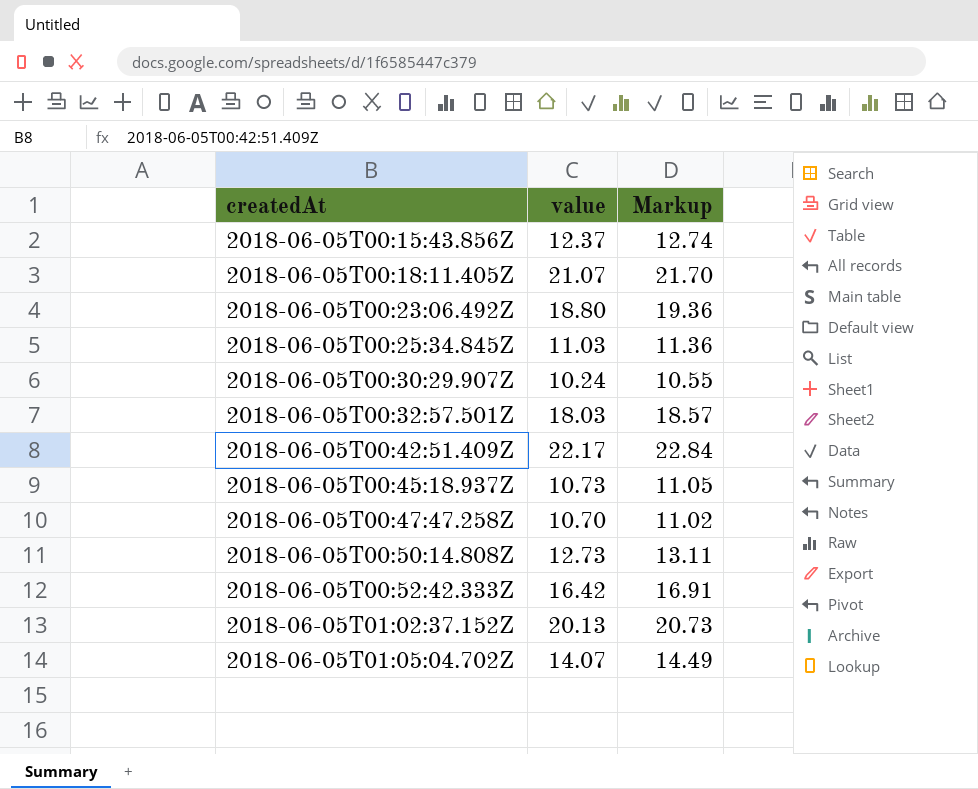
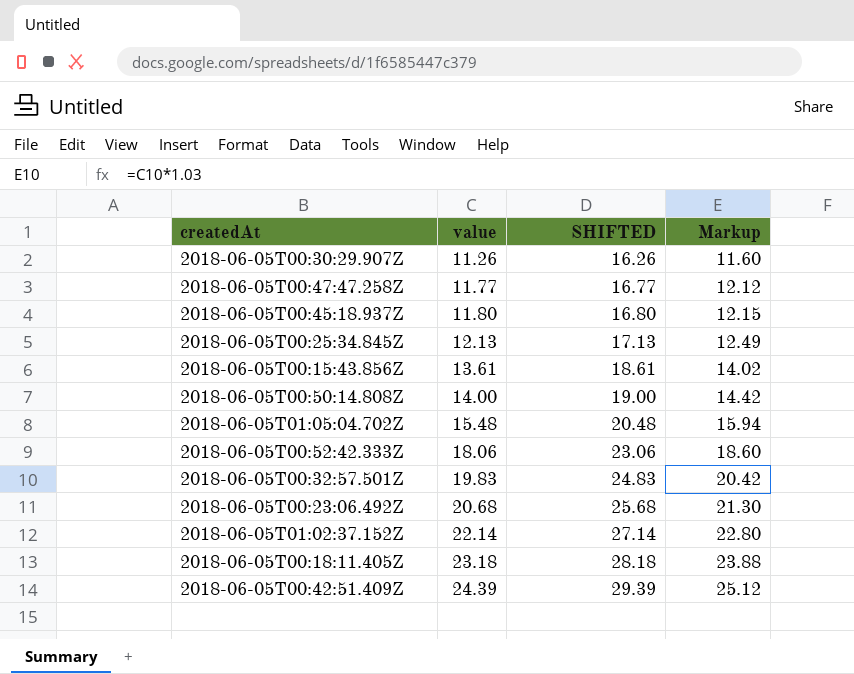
row order: createdAt ascending -> value ascending
column SHIFTED | formula: none -> [value] + 5
2018-06-05T00:30:29.907Z | value: 10.24 -> 11.26
2018-06-05T00:30:29.907Z | Markup: 10.55 -> 11.60
2018-06-05T00:47:47.258Z | value: 10.70 -> 11.77
2018-06-05T00:47:47.258Z | Markup: 11.02 -> 12.12
2018-06-05T00:45:18.937Z | value: 10.73 -> 11.80
2018-06-05T00:45:18.937Z | Markup: 11.05 -> 12.15
2018-06-05T00:25:34.845Z | value: 11.03 -> 12.13
2018-06-05T00:25:34.845Z | Markup: 11.36 -> 12.49
2018-06-05T00:15:43.856Z | value: 12.37 -> 13.61
2018-06-05T00:15:43.856Z | Markup: 12.74 -> 14.02
2018-06-05T00:50:14.808Z | value: 12.73 -> 14.00
2018-06-05T00:50:14.808Z | Markup: 13.11 -> 14.42
2018-06-05T01:05:04.702Z | value: 14.07 -> 15.48
2018-06-05T01:05:04.702Z | Markup: 14.49 -> 15.94
2018-06-05T00:52:42.333Z | value: 16.42 -> 18.06
2018-06-05T00:52:42.333Z | Markup: 16.91 -> 18.60
2018-06-05T00:32:57.501Z | value: 18.03 -> 19.83
2018-06-05T00:32:57.501Z | Markup: 18.57 -> 20.42
2018-06-05T00:23:06.492Z | value: 18.80 -> 20.68
2018-06-05T00:23:06.492Z | Markup: 19.36 -> 21.30
2018-06-05T01:02:37.152Z | value: 20.13 -> 22.14
2018-06-05T01:02:37.152Z | Markup: 20.73 -> 22.80
2018-06-05T00:18:11.405Z | value: 21.07 -> 23.18
2018-06-05T00:18:11.405Z | Markup: 21.70 -> 23.88
2018-06-05T00:42:51.409Z | value: 22.17 -> 24.39
2018-06-05T00:42:51.409Z | Markup: 22.84 -> 25.12

